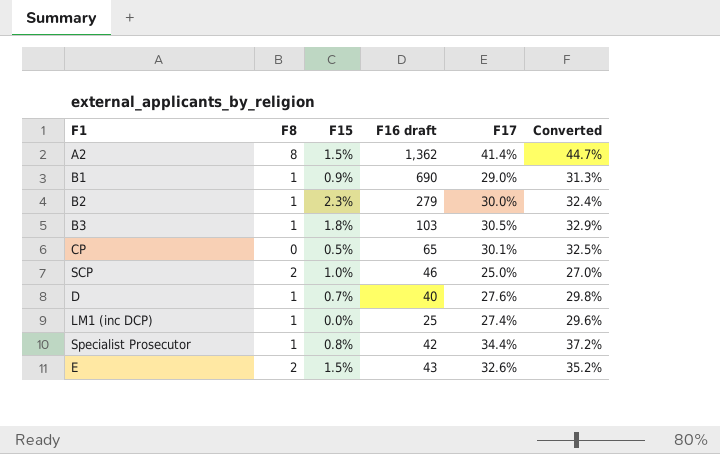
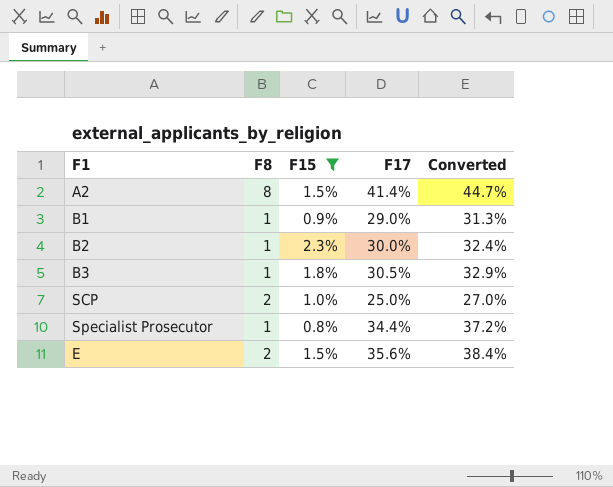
filter: none -> F15 >= 0.8%
column F16 draft | position: 4 -> none
E | F17: 32.6% -> 35.6%
E | Converted: 35.2% -> 38.4%

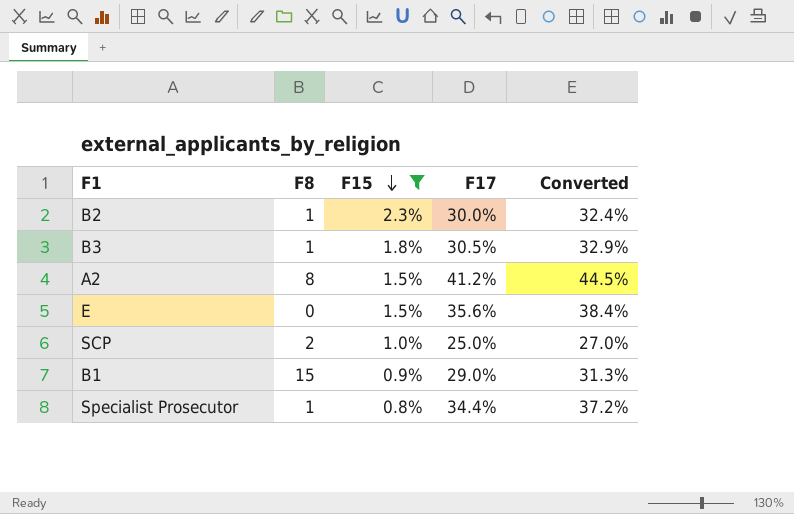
row order: none -> F15 descending
A2 | F17: 41.4% -> 41.2%
A2 | Converted: 44.7% -> 44.5%
E | F8: 2 -> 0
B1 | F8: 1 -> 15

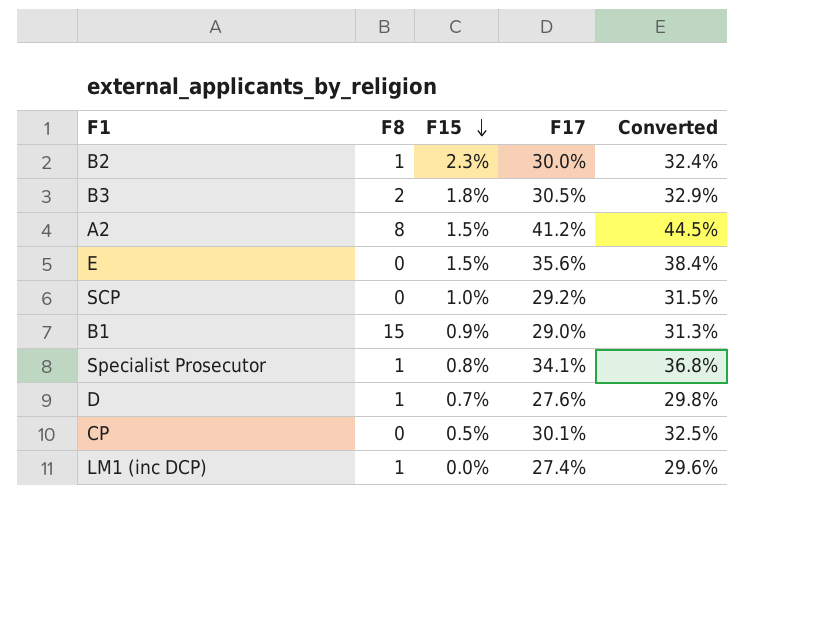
filter: F15 >= 0.8% -> none
B3 | F8: 1 -> 2
SCP | F8: 2 -> 0
SCP | F17: 25.0% -> 29.2%
SCP | Converted: 27.0% -> 31.5%
Specialist Prosecutor | F17: 34.4% -> 34.1%
Specialist Prosecutor | Converted: 37.2% -> 36.8%

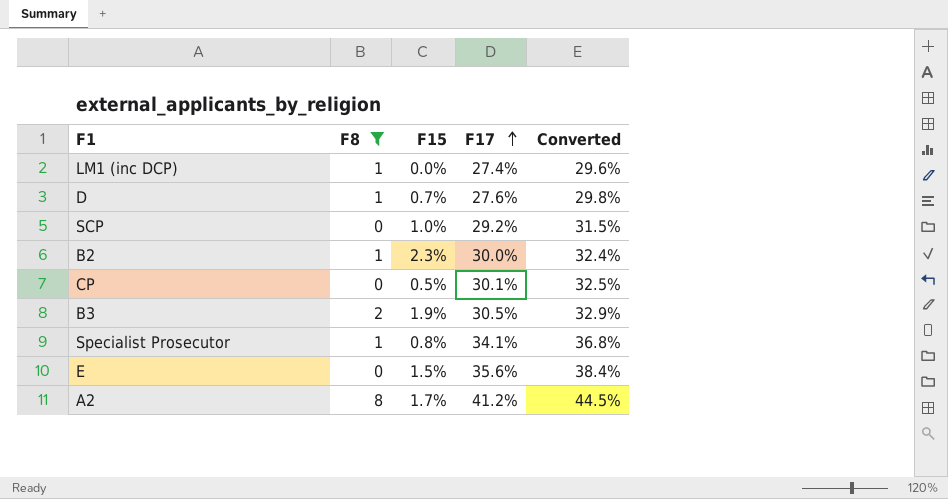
filter: none -> F8 != 15
row order: F15 descending -> F17 ascending
B3 | F15: 1.8% -> 1.9%
A2 | F15: 1.5% -> 1.7%

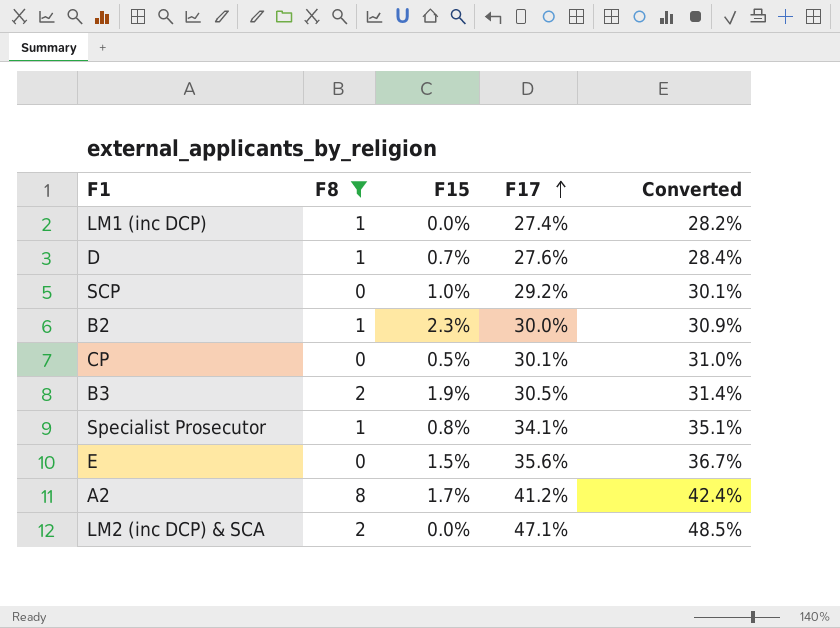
column Converted | formula: [F17] * 1.08 -> [F17] * 1.03
row LM2 (inc DCP) & SCA: none -> 2 | 0.0% | 47.1% | 48.5%

